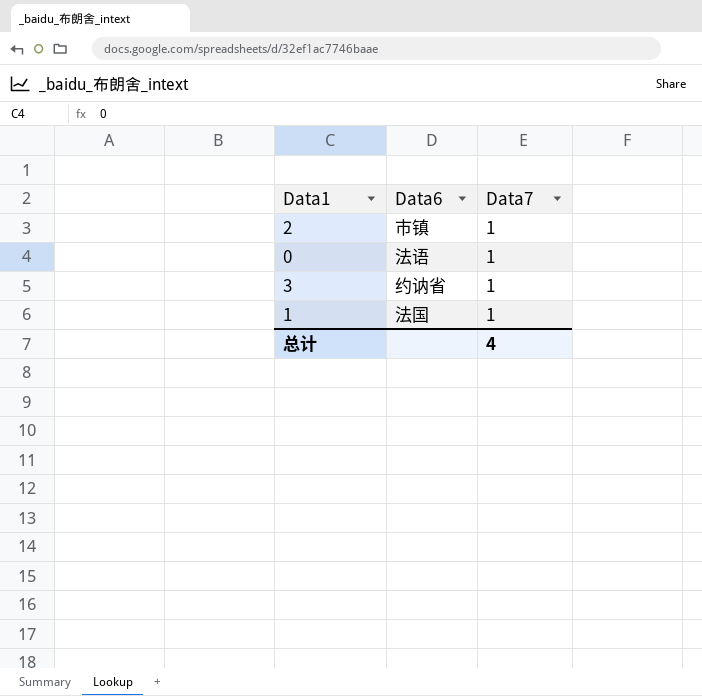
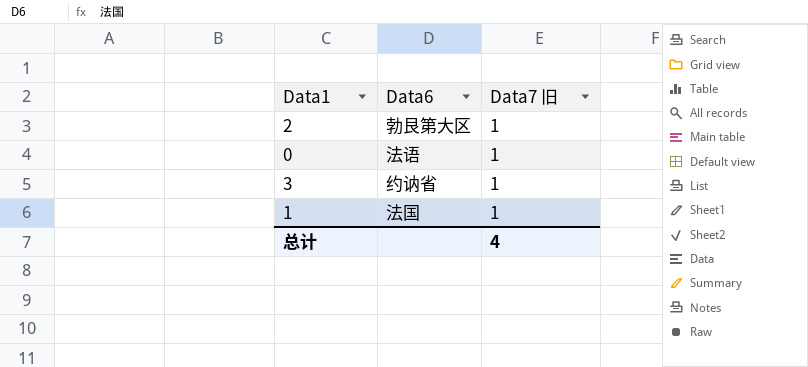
column name: Data7 -> Data7 旧
2 | Data6: 市镇 -> 勃艮第大区

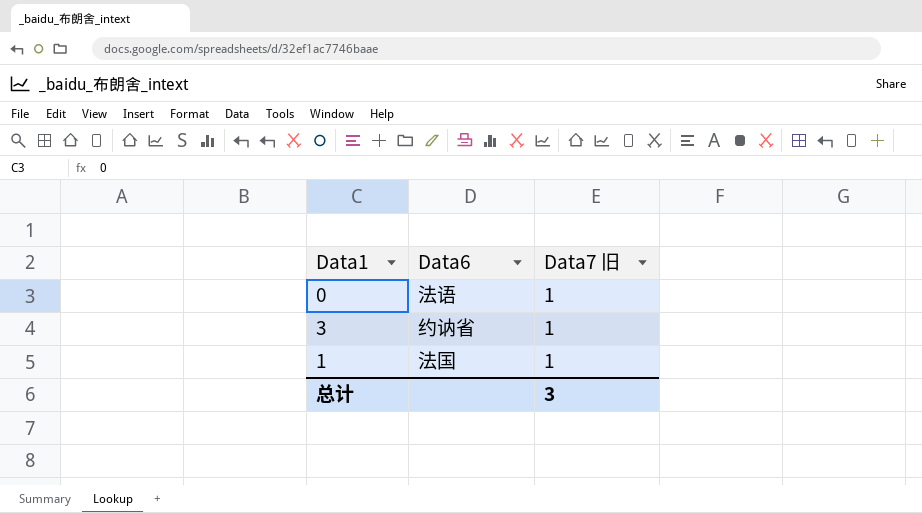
row 2: 勃艮第大区 | 1 -> none
总计 | Data7 旧: 4 -> 3

